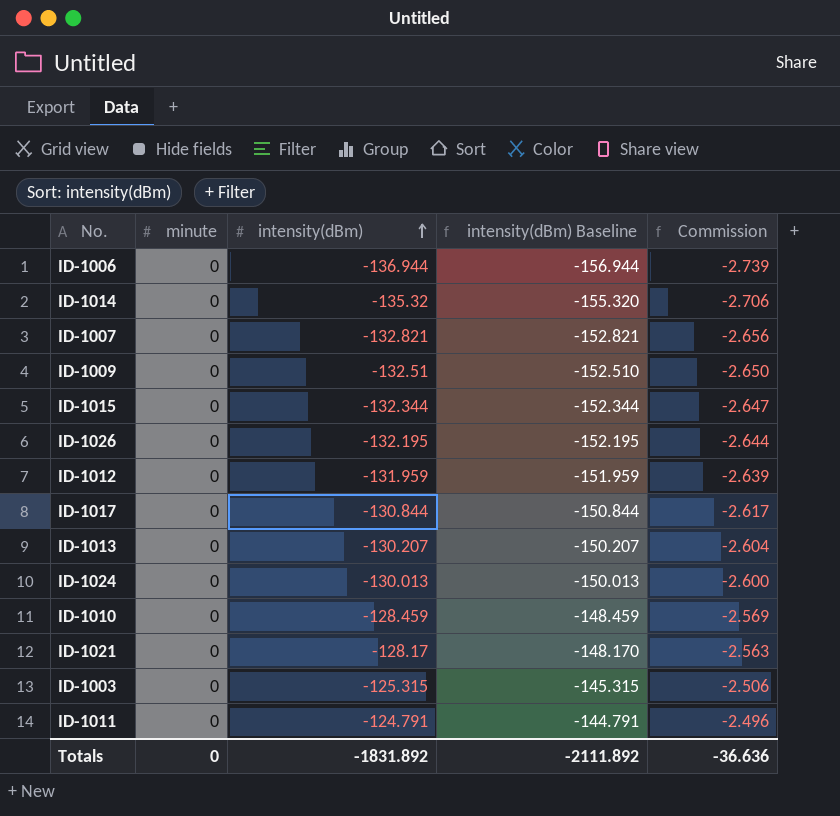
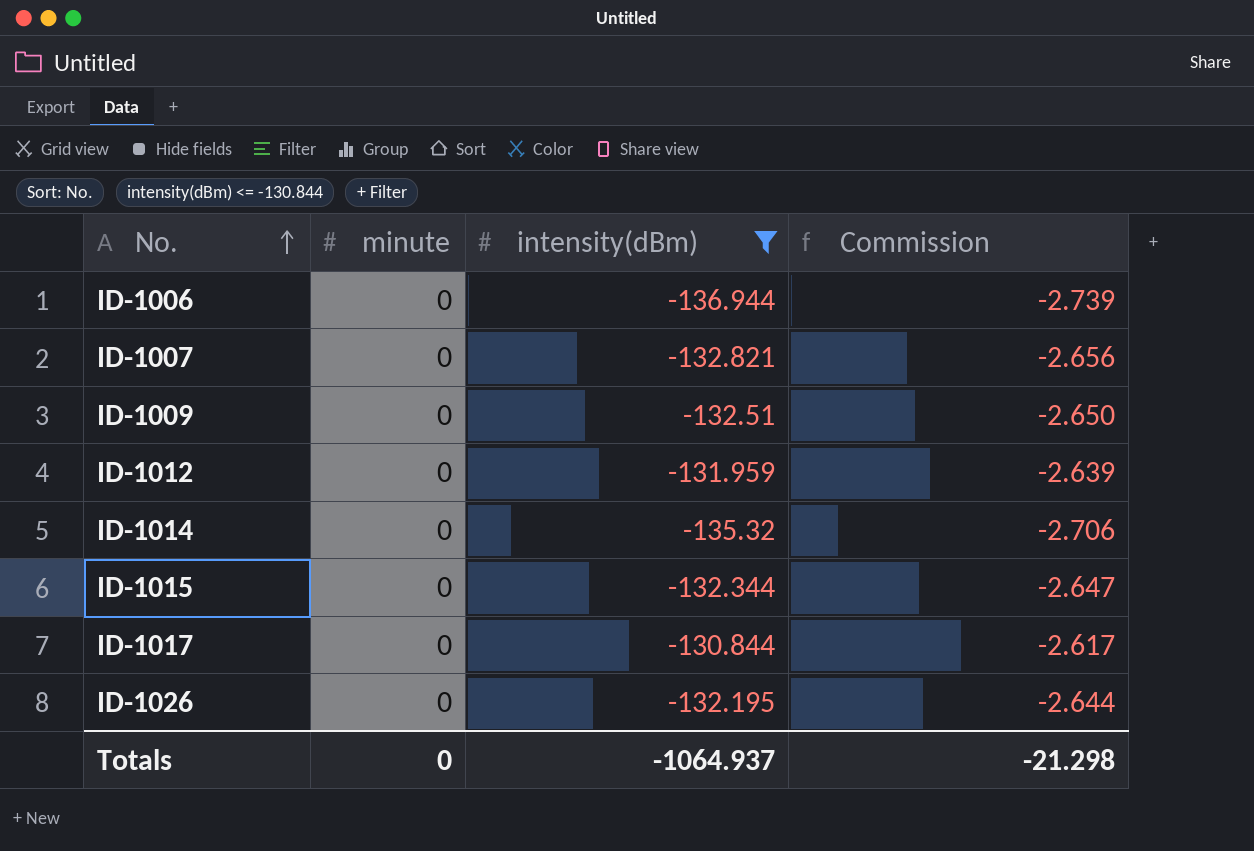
filter: none -> intensity(dBm) <= -130.844
row order: intensity(dBm) ascending -> No. ascending
column intensity(dBm) Baseline | formula: [intensity(dBm)] - 20 -> none
Totals | intensity(dBm): -1831.892 -> -1064.937
Totals | Commission: -36.636 -> -21.298

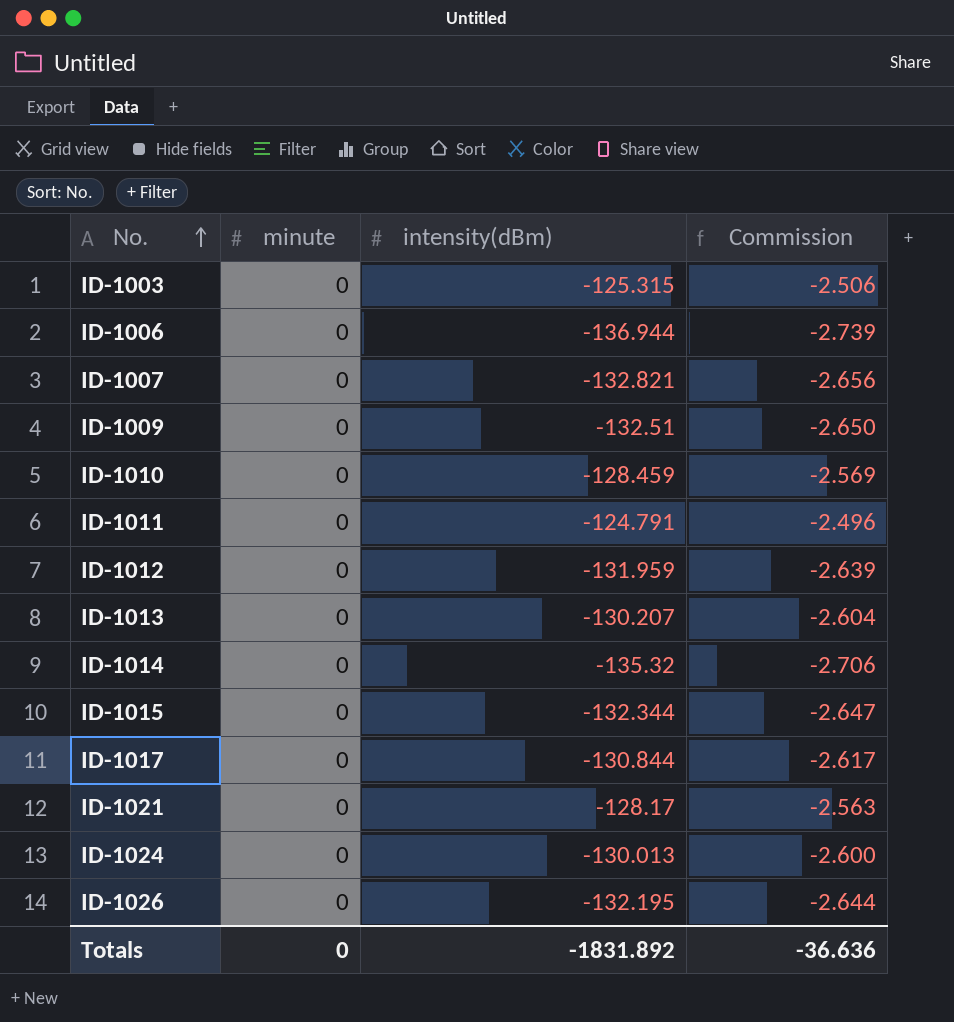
filter: intensity(dBm) <= -130.844 -> none
Totals | intensity(dBm): -1064.937 -> -1831.892
Totals | Commission: -21.298 -> -36.636

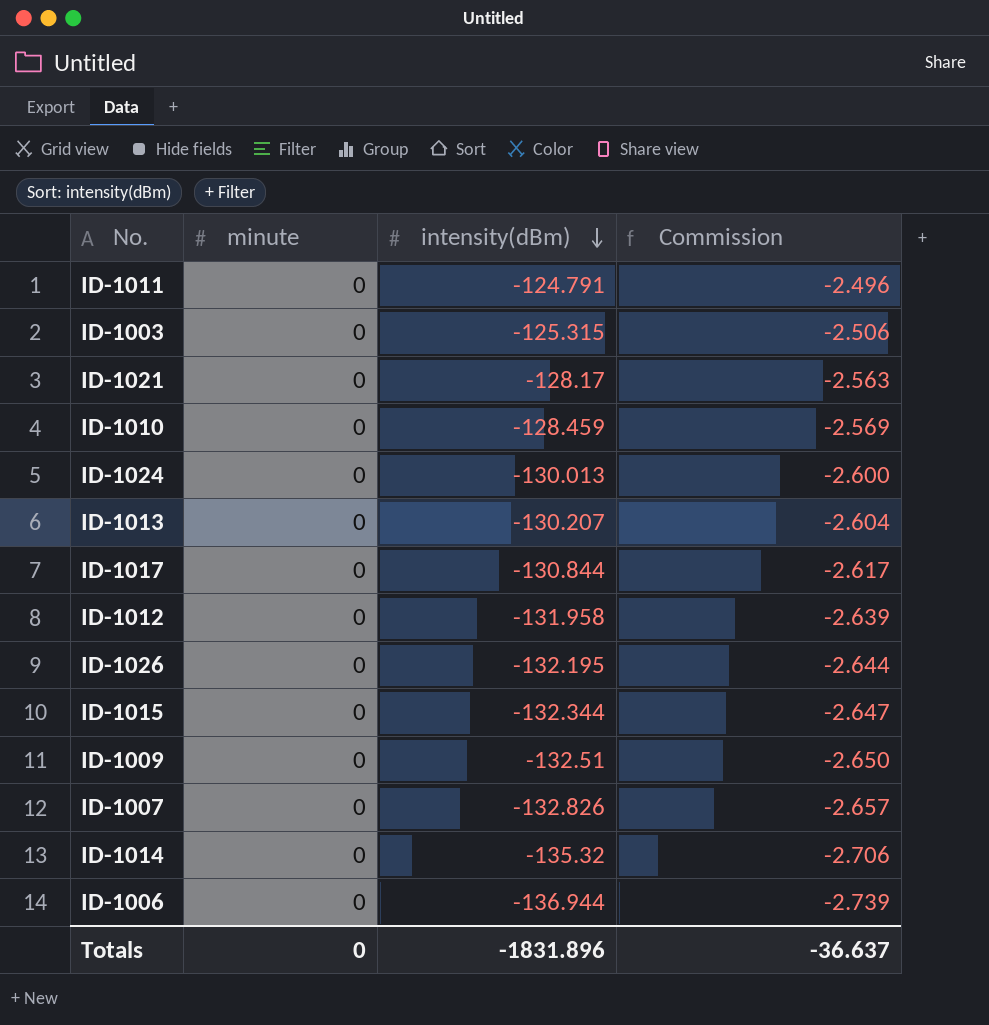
row order: No. ascending -> intensity(dBm) descending
ID-1012 | intensity(dBm): -131.959 -> -131.958
ID-1007 | intensity(dBm): -132.821 -> -132.826
ID-1007 | Commission: -2.656 -> -2.657
Totals | intensity(dBm): -1831.892 -> -1831.896
Totals | Commission: -36.636 -> -36.637

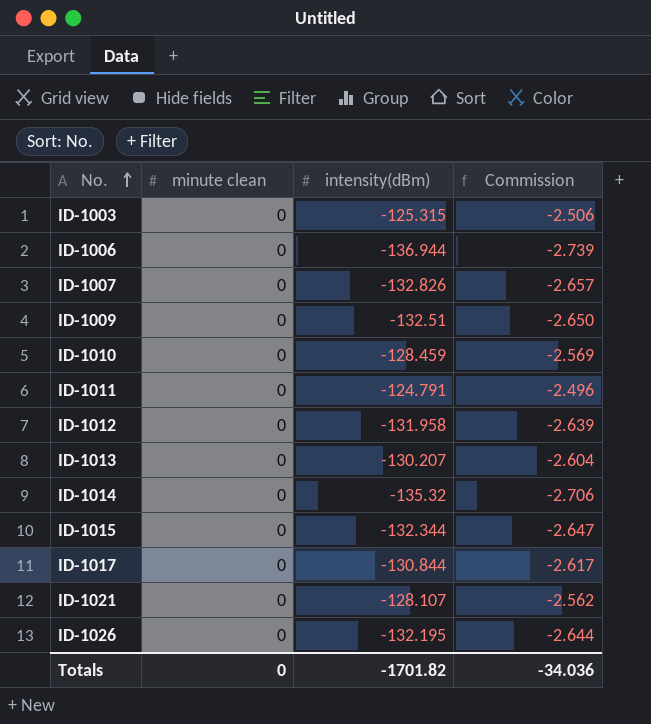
row order: intensity(dBm) descending -> No. ascending
column name: minute -> minute clean
row ID-1024: 0 | -130.013 | -2.600 -> none
ID-1021 | intensity(dBm): -128.17 -> -128.107
ID-1021 | Commission: -2.563 -> -2.562
Totals | intensity(dBm): -1831.896 -> -1701.82
Totals | Commission: -36.637 -> -34.036

